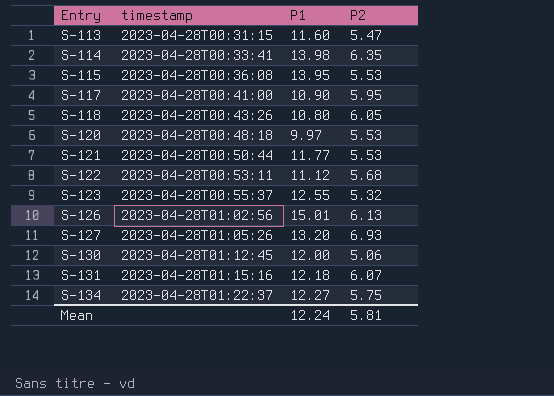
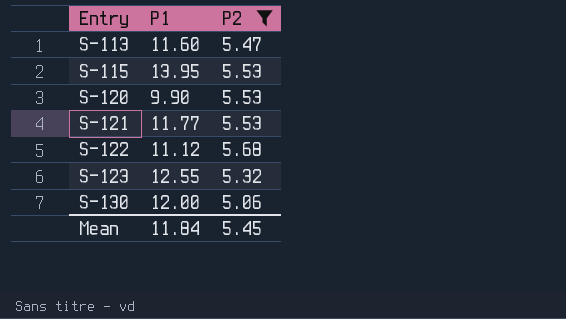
filter: none -> P2 <= 5.68
column timestamp | position: 2 -> none
S-120 | P1: 9.97 -> 9.90
Mean | P1: 12.24 -> 11.84
Mean | P2: 5.81 -> 5.45

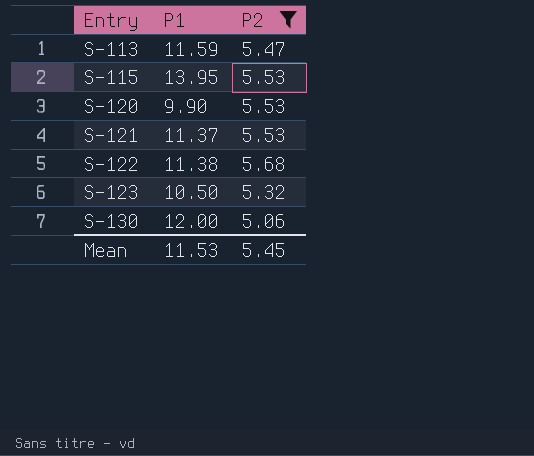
S-113 | P1: 11.60 -> 11.59
S-121 | P1: 11.77 -> 11.37
S-122 | P1: 11.12 -> 11.38
S-123 | P1: 12.55 -> 10.50
Mean | P1: 11.84 -> 11.53

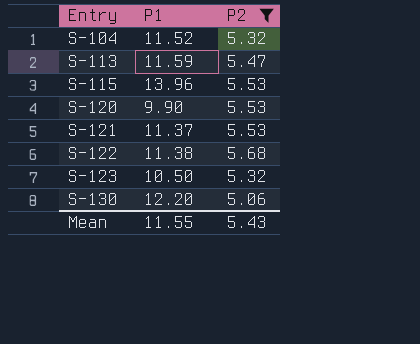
row S-104: none -> 11.52 | 5.32
S-115 | P1: 13.95 -> 13.96
S-130 | P1: 12.00 -> 12.20
Mean | P1: 11.53 -> 11.55
Mean | P2: 5.45 -> 5.43

